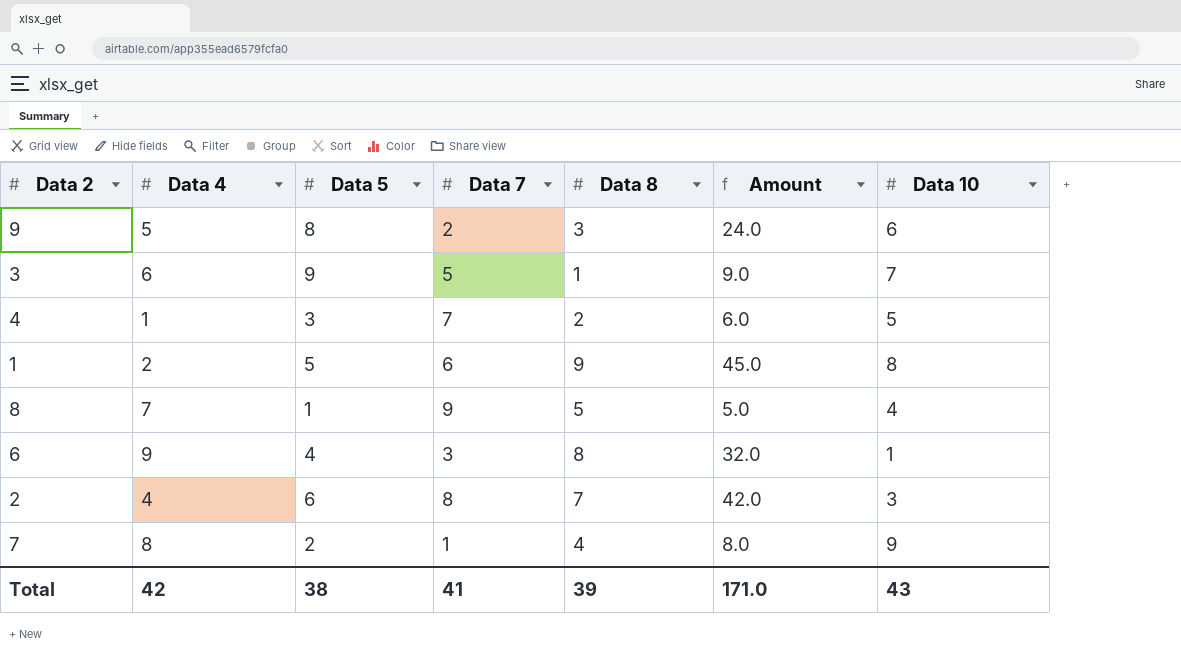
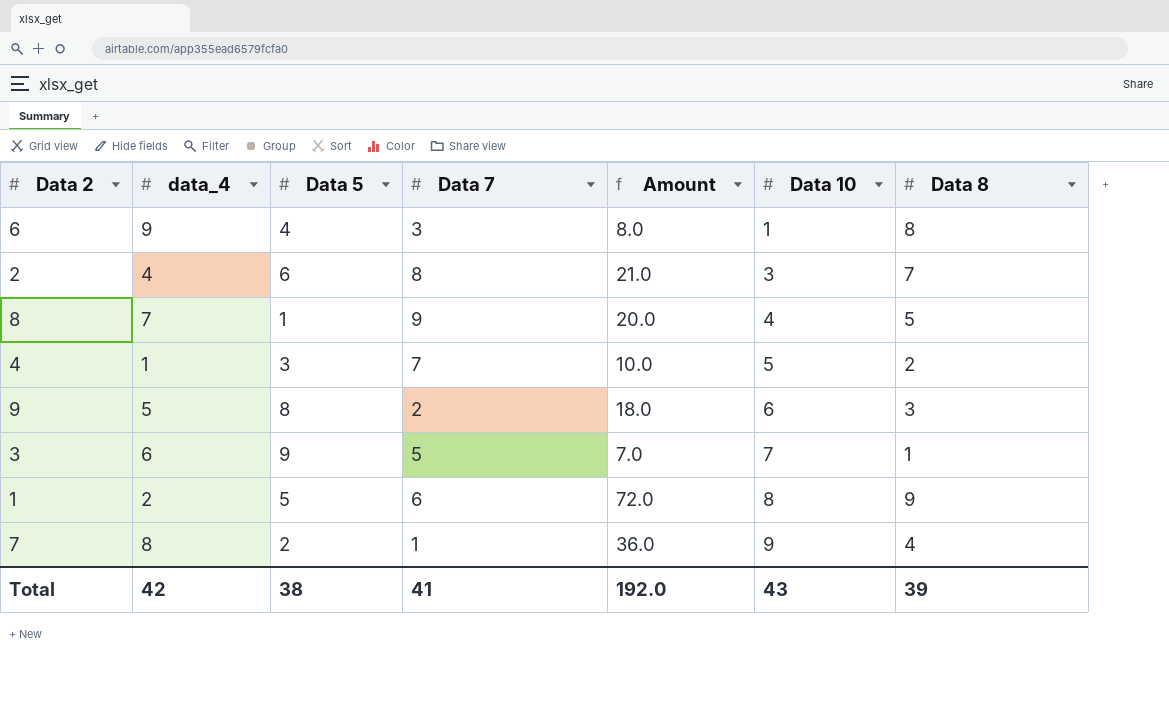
row order: none -> Data 10 ascending
column name: Data 4 -> data_4
column Amount | formula: [Data 5] * [Data 8] -> [Data 10] * [Data 8]
column Data 8 | position: 5 -> 7
Total | Amount: 171.0 -> 192.0

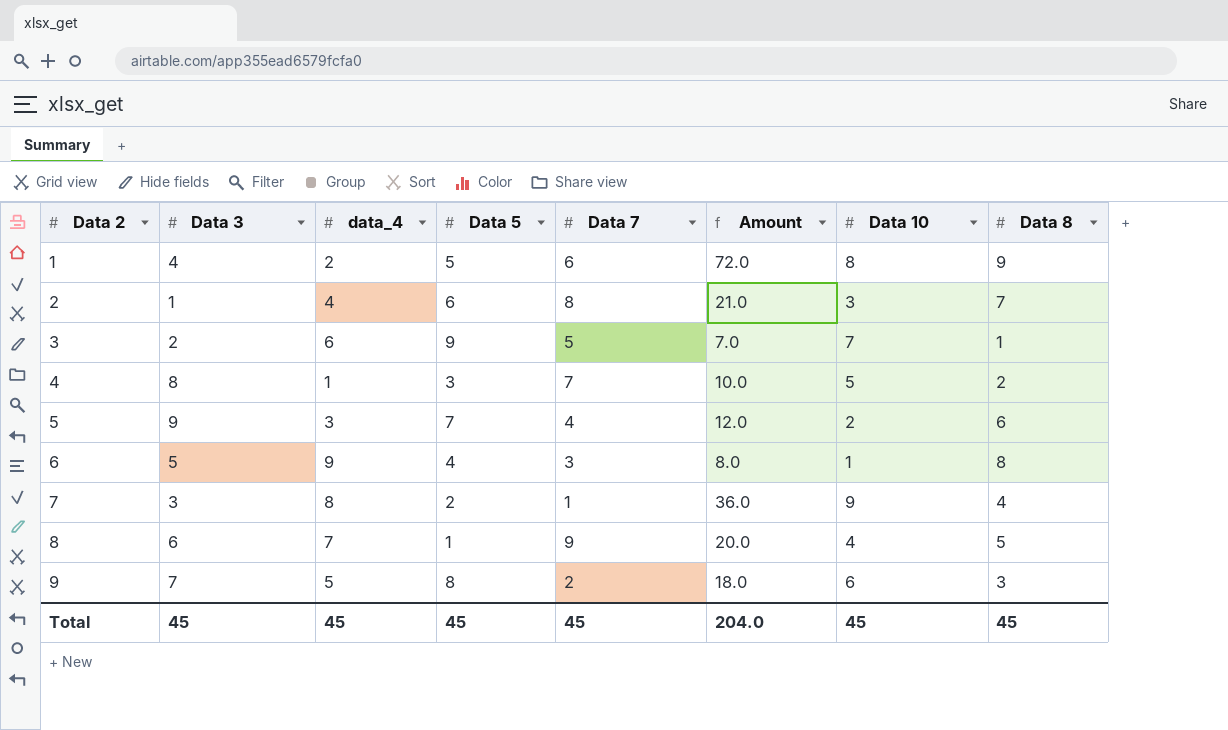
row order: Data 10 ascending -> Data 2 ascending
column Data 3 | position: none -> 2
row 5: none -> 9 | 3 | 7 | 4 | 12.0 | 2 | 6
Total | data_4: 42 -> 45
Total | Data 5: 38 -> 45
Total | Data 7: 41 -> 45
Total | Amount: 192.0 -> 204.0
Total | Data 10: 43 -> 45
Total | Data 8: 39 -> 45

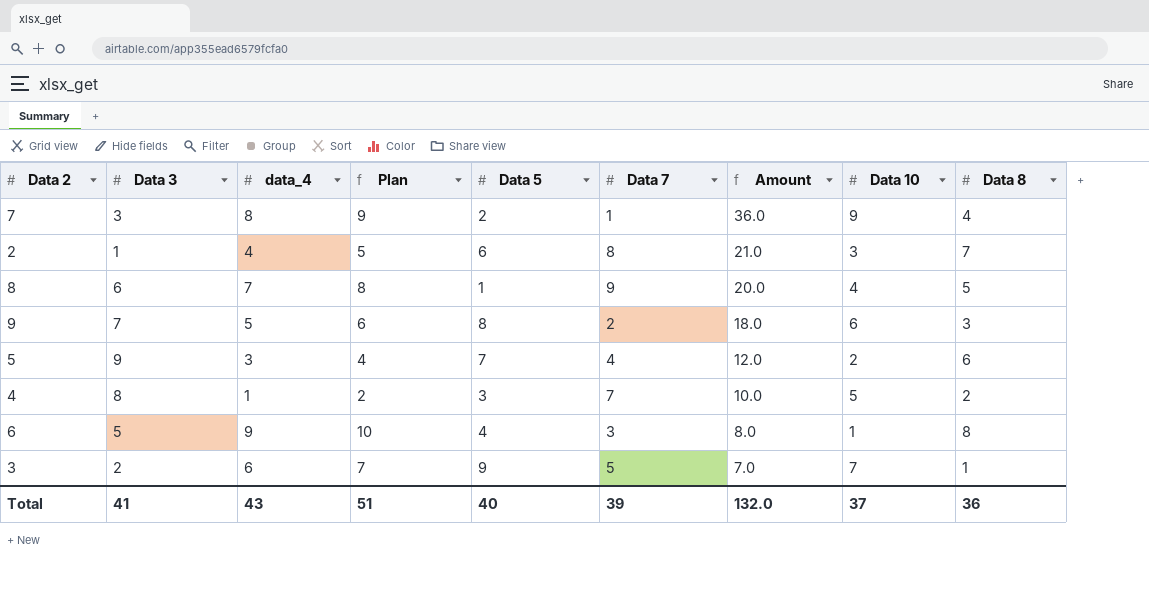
row order: Data 2 ascending -> Amount descending
column Plan | formula: none -> [data_4] + 1
row 1: 4 | 2 | 5 | 6 | 72.0 | 8 | 9 -> none
Total | Data 3: 45 -> 41
Total | data_4: 45 -> 43
Total | Data 5: 45 -> 40
Total | Data 7: 45 -> 39
Total | Amount: 204.0 -> 132.0
Total | Data 10: 45 -> 37
Total | Data 8: 45 -> 36

